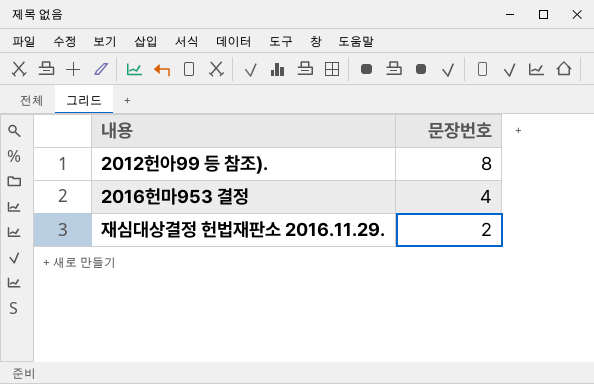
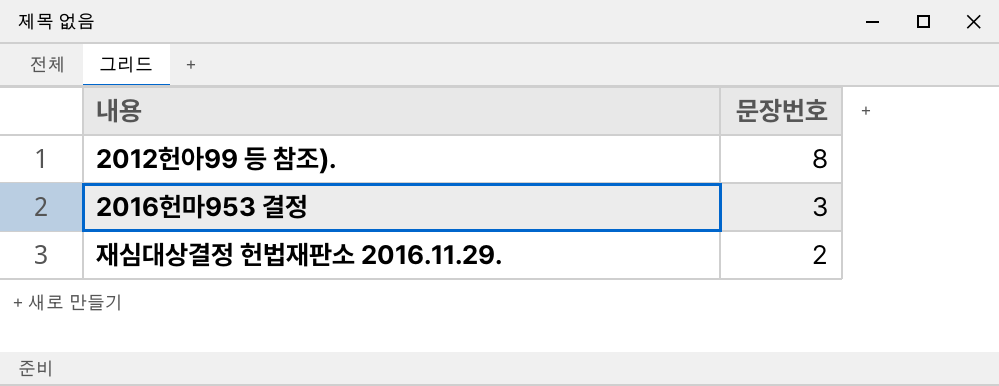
2016헌마953 결정 | 문장번호: 4 -> 3

